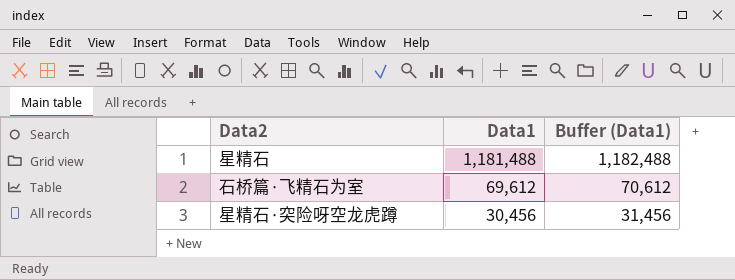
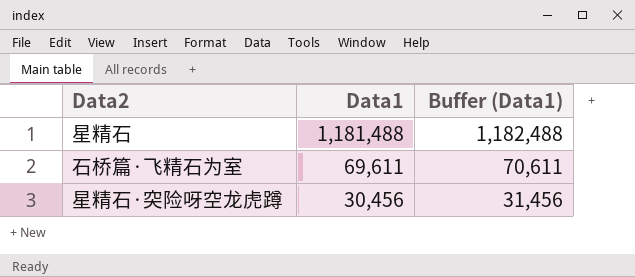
石桥篇·飞精石为室 | Data1: 69,612 -> 69,611
石桥篇·飞精石为室 | Buffer (Data1): 70,612 -> 70,611

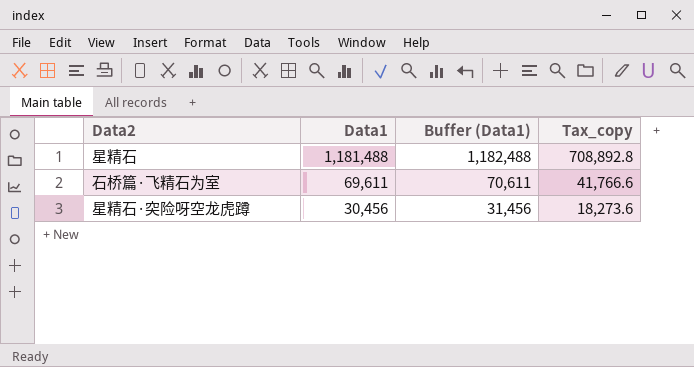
column Tax_copy | formula: none -> [Data1] * 0.6

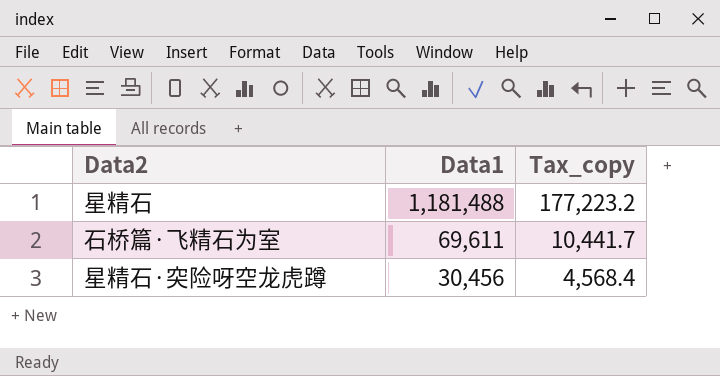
column Buffer (Data1) | formula: [Data1] + 1000 -> none
column Tax_copy | formula: [Data1] * 0.6 -> [Data1] * 0.15

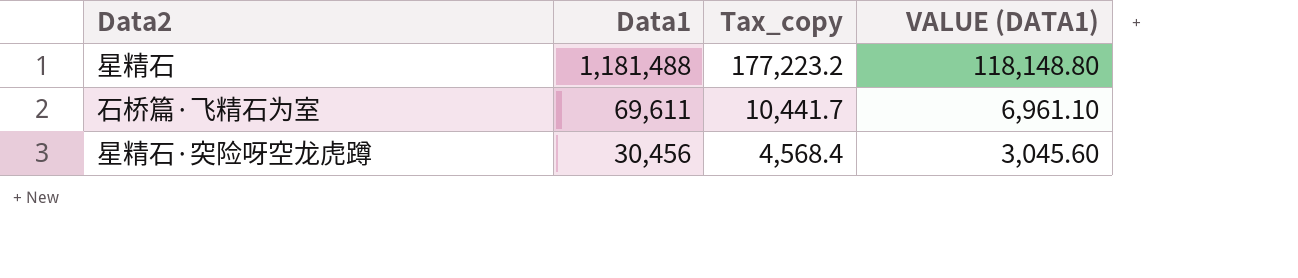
column VALUE (DATA1) | formula: none -> [Data1] * 0.1

